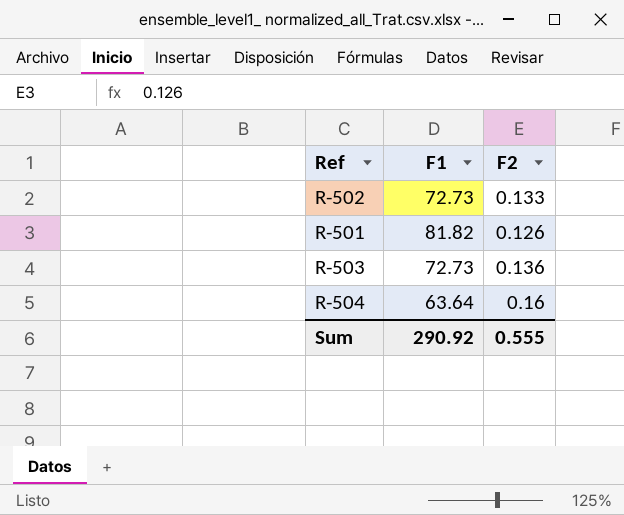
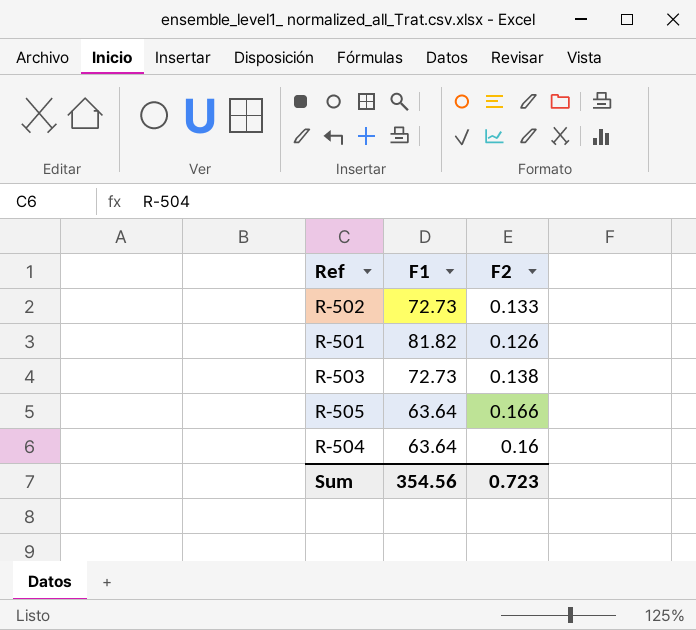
R-503 | F2: 0.136 -> 0.138
row R-505: none -> 63.64 | 0.166
Sum | F1: 290.92 -> 354.56
Sum | F2: 0.555 -> 0.723

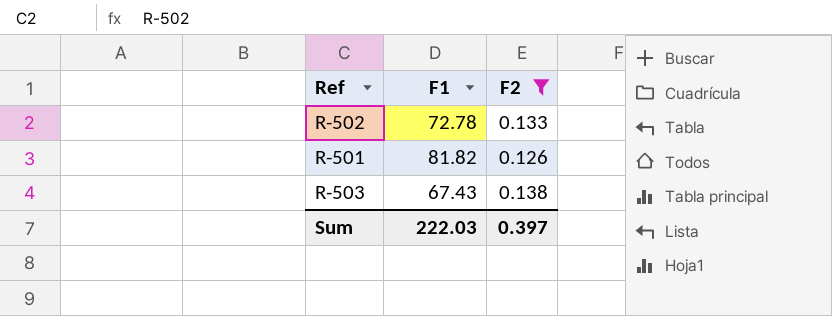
filter: none -> F2 <= 0.138
R-502 | F1: 72.73 -> 72.78
R-503 | F1: 72.73 -> 67.43
Sum | F1: 354.56 -> 222.03
Sum | F2: 0.723 -> 0.397

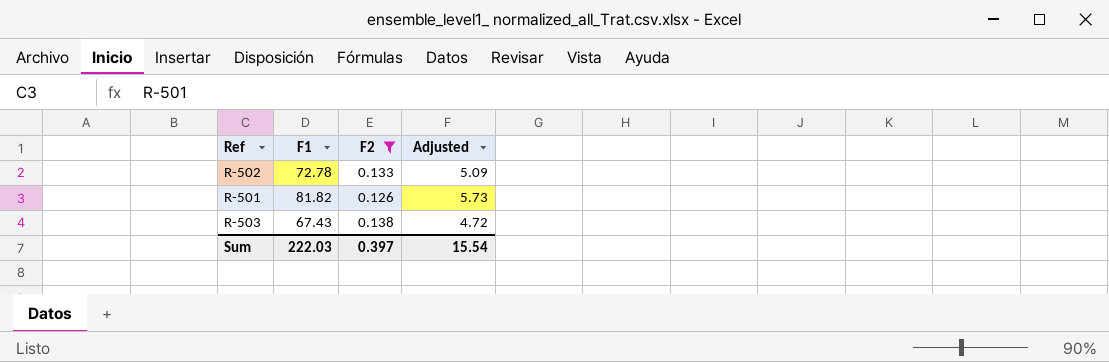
column Adjusted | formula: none -> [F1] * 0.07

